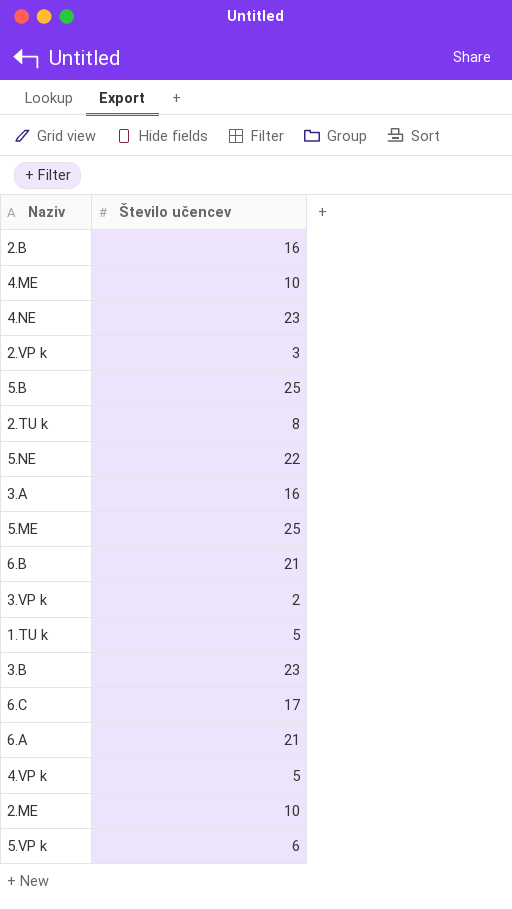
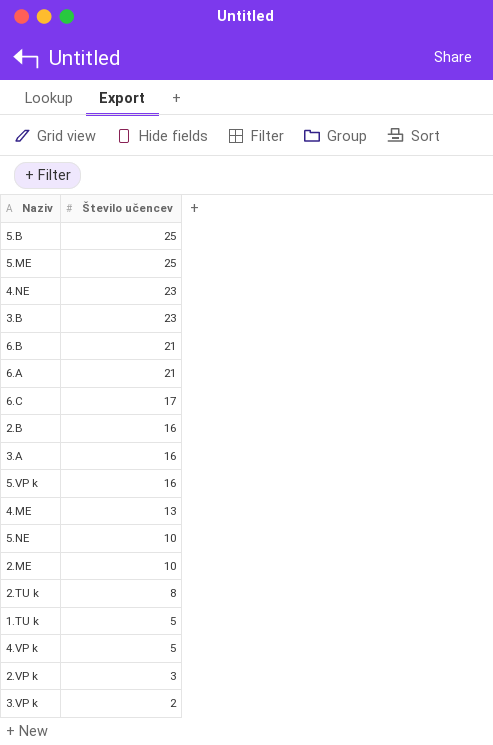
row order: none -> Število učencev descending
5.VP k | Število učencev: 6 -> 16
4.ME | Število učencev: 10 -> 13
5.NE | Število učencev: 22 -> 10

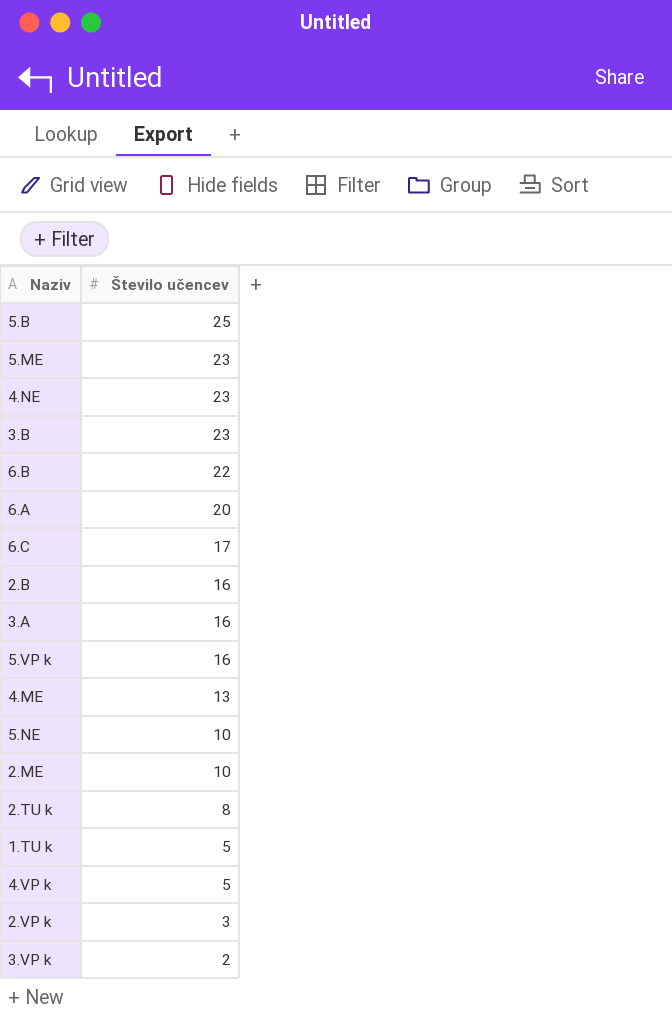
5.ME | Število učencev: 25 -> 23
6.B | Število učencev: 21 -> 22
6.A | Število učencev: 21 -> 20

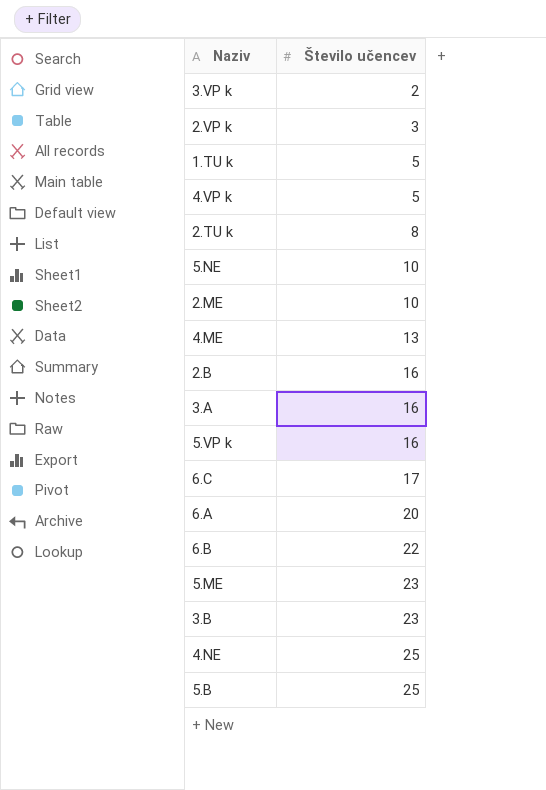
row order: Število učencev descending -> Število učencev ascending
4.NE | Število učencev: 23 -> 25

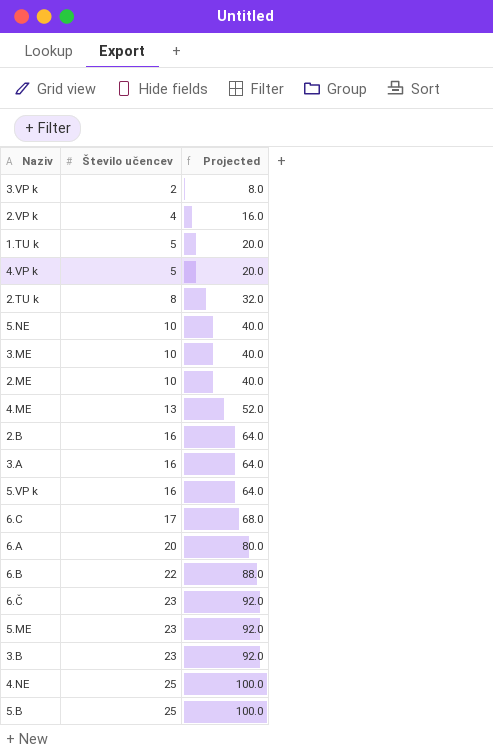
column Projected | formula: none -> [Število učencev] * 4
2.VP k | Število učencev: 3 -> 4
row 3.ME: none -> 10 | 40.0
row 6.Č: none -> 23 | 92.0

